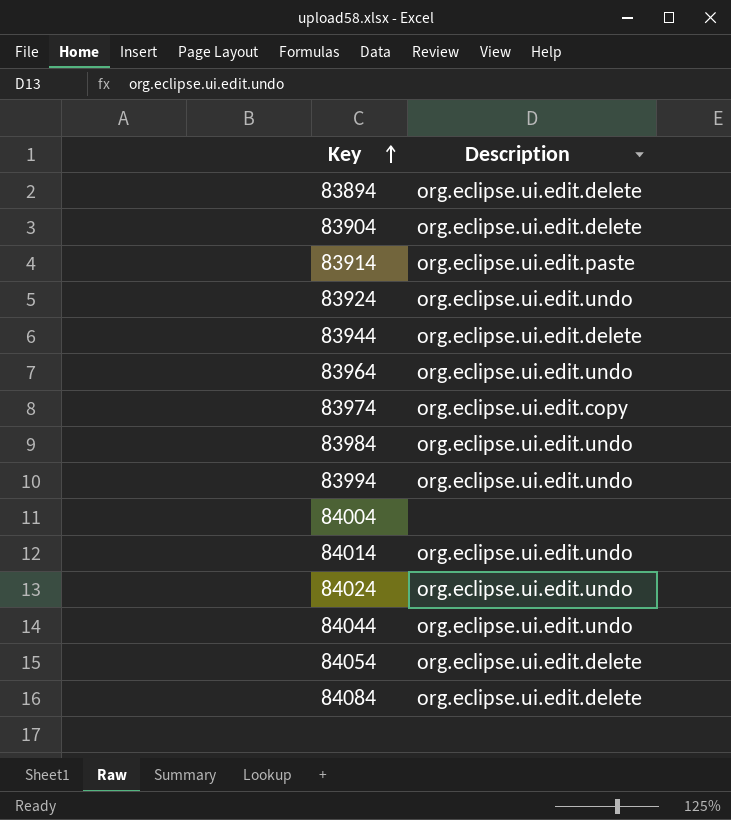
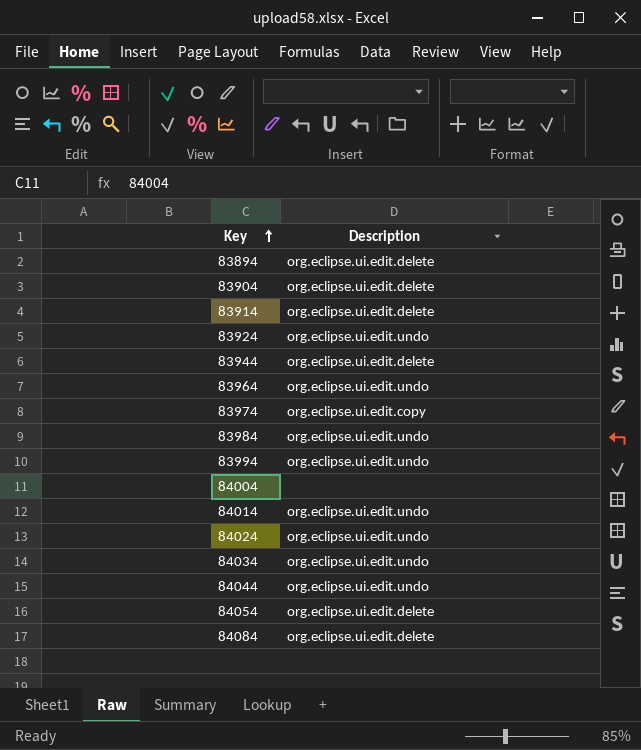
83914 | Description: org.eclipse.ui.edit.paste -> org.eclipse.ui.edit.delete
row 84034: none -> org.eclipse.ui.edit.undo

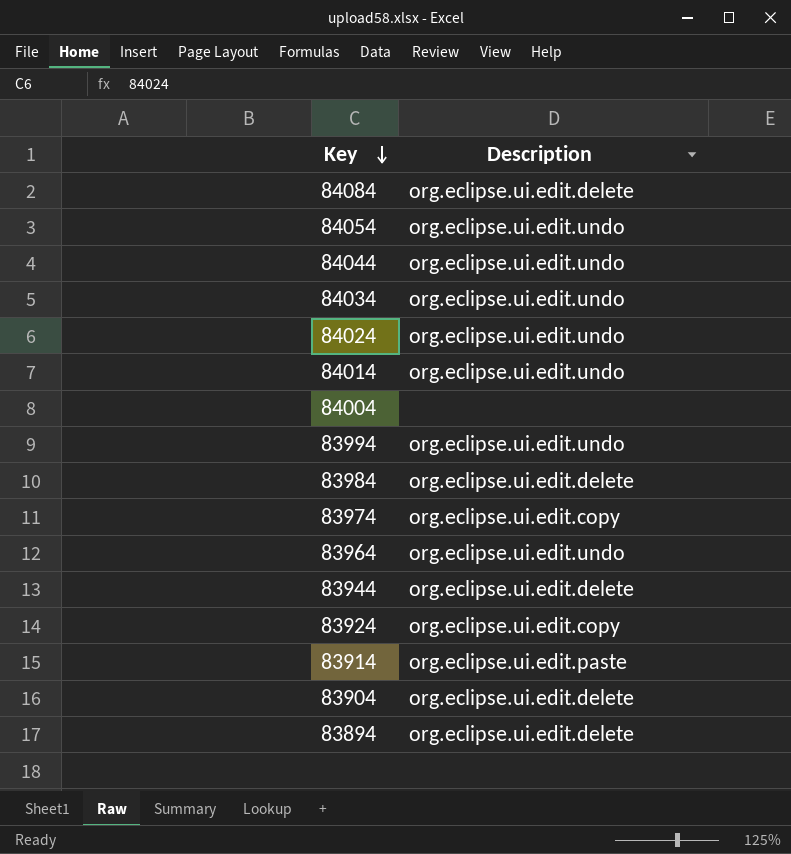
row order: Key ascending -> Key descending
84054 | Description: org.eclipse.ui.edit.delete -> org.eclipse.ui.edit.undo
83984 | Description: org.eclipse.ui.edit.undo -> org.eclipse.ui.edit.delete
83924 | Description: org.eclipse.ui.edit.undo -> org.eclipse.ui.edit.copy
83914 | Description: org.eclipse.ui.edit.delete -> org.eclipse.ui.edit.paste

